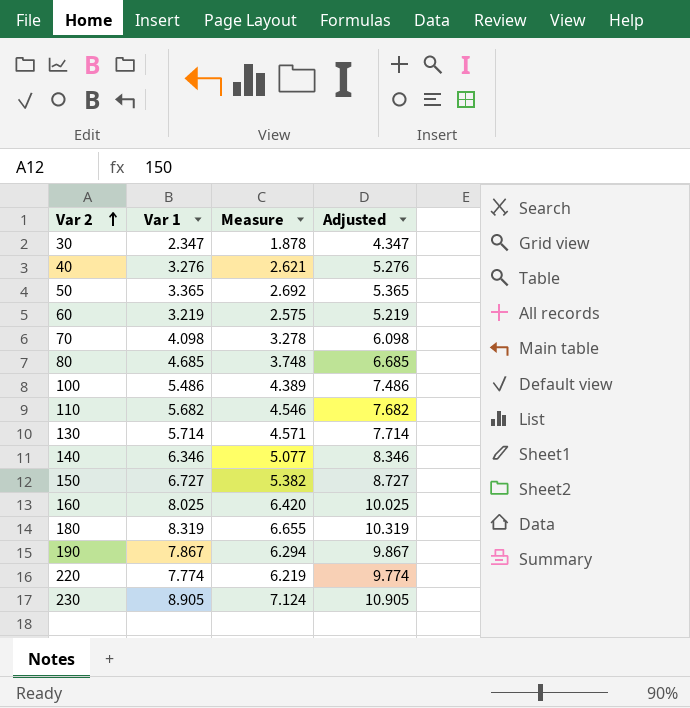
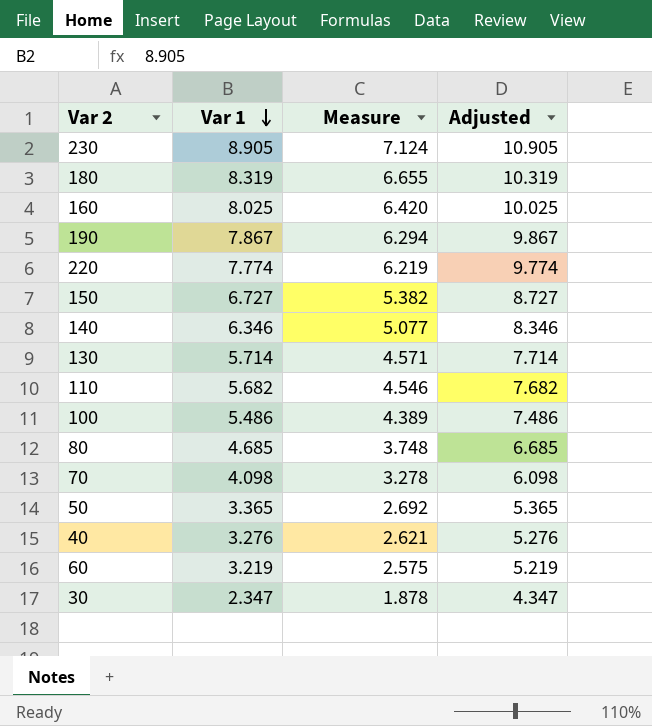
row order: Var 2 ascending -> Var 1 descending

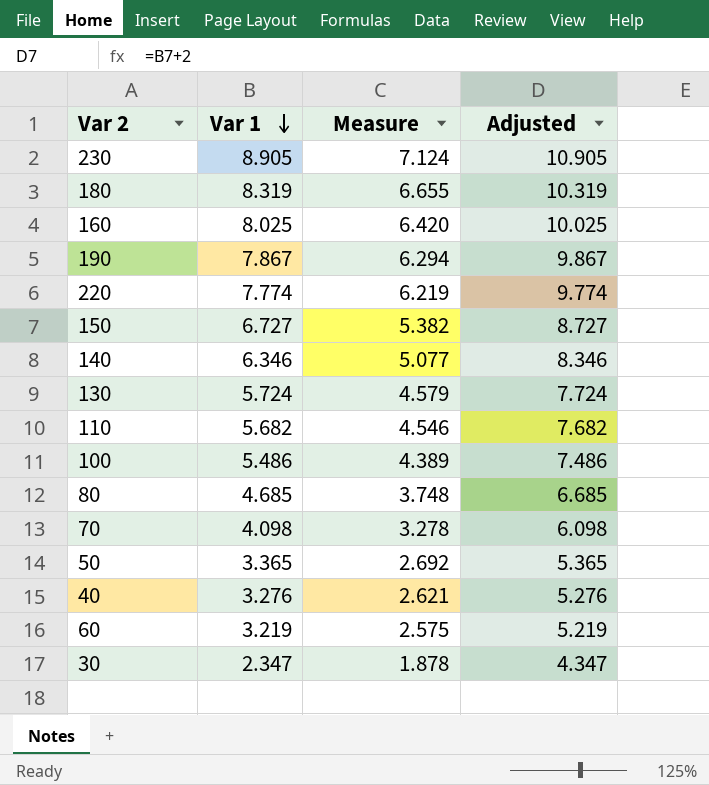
130 | Var 1: 5.714 -> 5.724
130 | Measure: 4.571 -> 4.579
130 | Adjusted: 7.714 -> 7.724

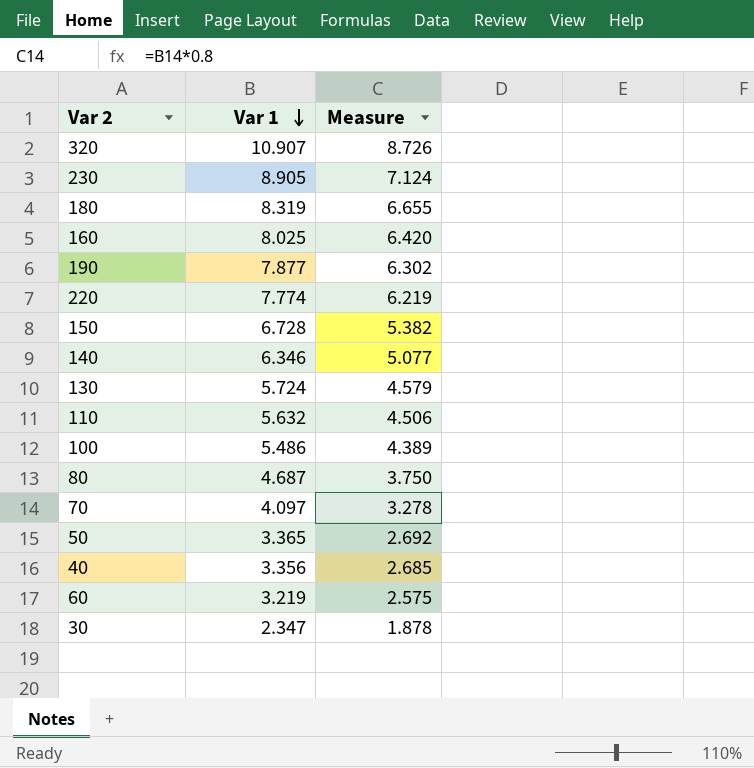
column Adjusted | formula: [Var 1] + 2 -> none
row 320: none -> 10.907 | 8.726
190 | Var 1: 7.867 -> 7.877
190 | Measure: 6.294 -> 6.302
150 | Var 1: 6.727 -> 6.728
110 | Var 1: 5.682 -> 5.632
110 | Measure: 4.546 -> 4.506
80 | Var 1: 4.685 -> 4.687
80 | Measure: 3.748 -> 3.750
70 | Var 1: 4.098 -> 4.097
40 | Var 1: 3.276 -> 3.356
40 | Measure: 2.621 -> 2.685

